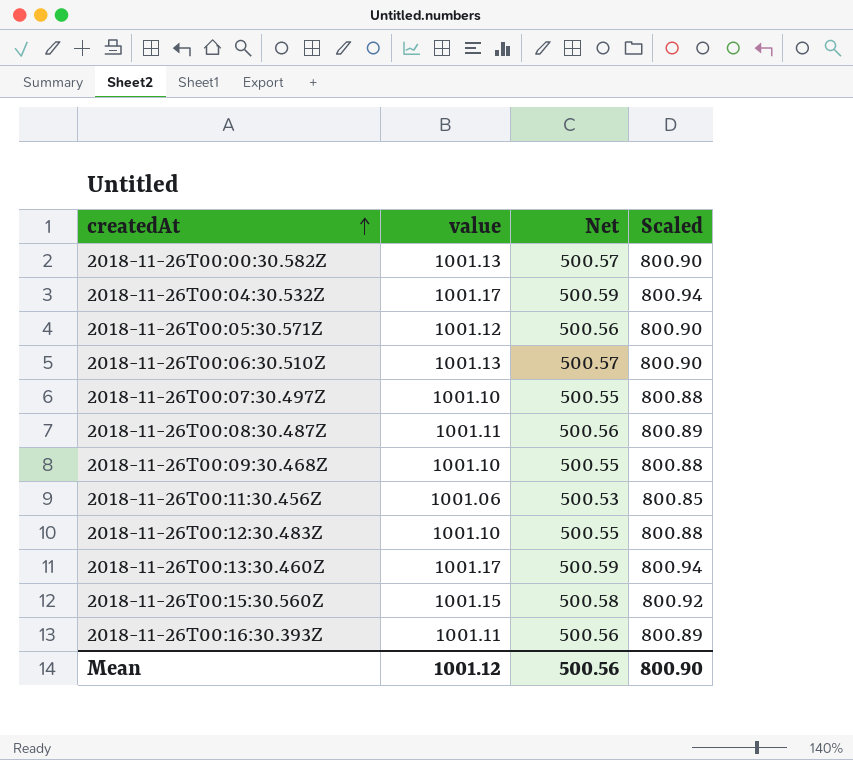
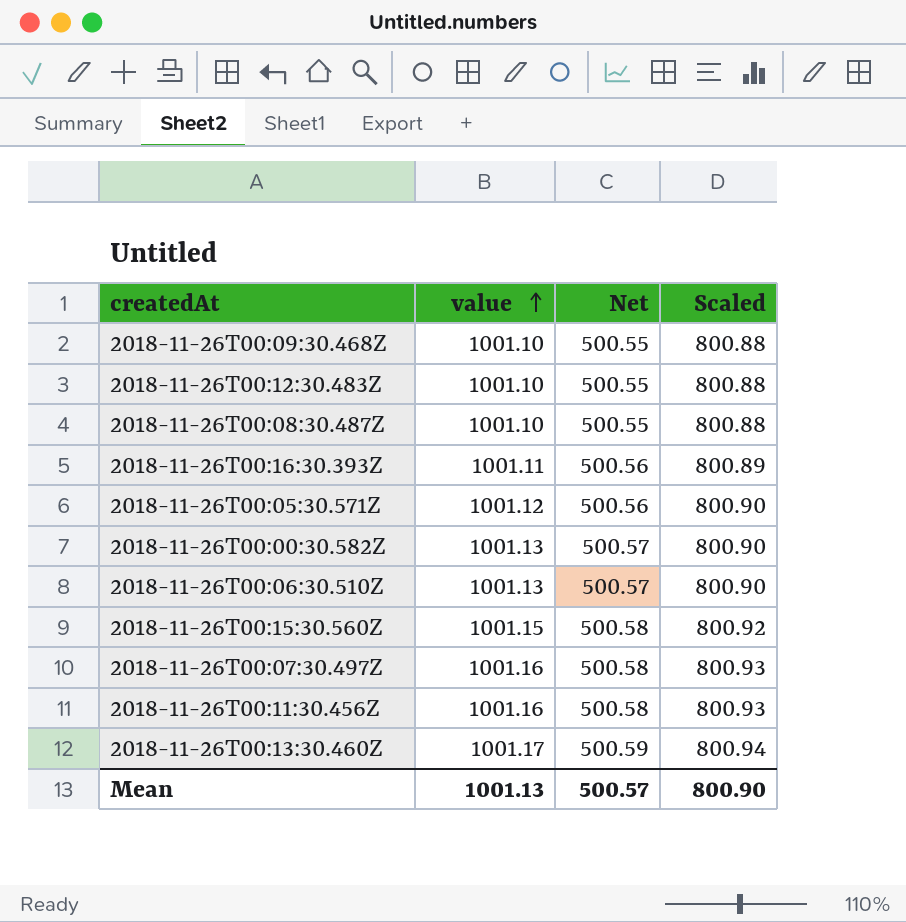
row order: createdAt ascending -> value ascending
row 2018-11-26T00:04:30.532Z: 1001.17 | 500.59 | 800.94 -> none
2018-11-26T00:08:30.487Z | value: 1001.11 -> 1001.10
2018-11-26T00:08:30.487Z | Net: 500.56 -> 500.55
2018-11-26T00:08:30.487Z | Scaled: 800.89 -> 800.88
2018-11-26T00:07:30.497Z | value: 1001.10 -> 1001.16
2018-11-26T00:07:30.497Z | Net: 500.55 -> 500.58
2018-11-26T00:07:30.497Z | Scaled: 800.88 -> 800.93
2018-11-26T00:11:30.456Z | value: 1001.06 -> 1001.16
2018-11-26T00:11:30.456Z | Net: 500.53 -> 500.58
2018-11-26T00:11:30.456Z | Scaled: 800.85 -> 800.93
Mean | value: 1001.12 -> 1001.13
Mean | Net: 500.56 -> 500.57

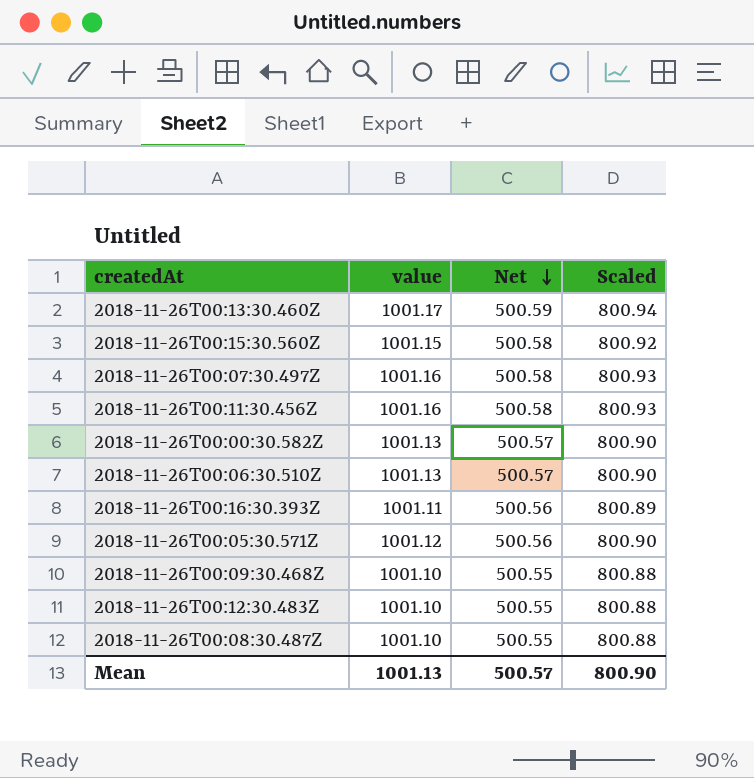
row order: value ascending -> Net descending

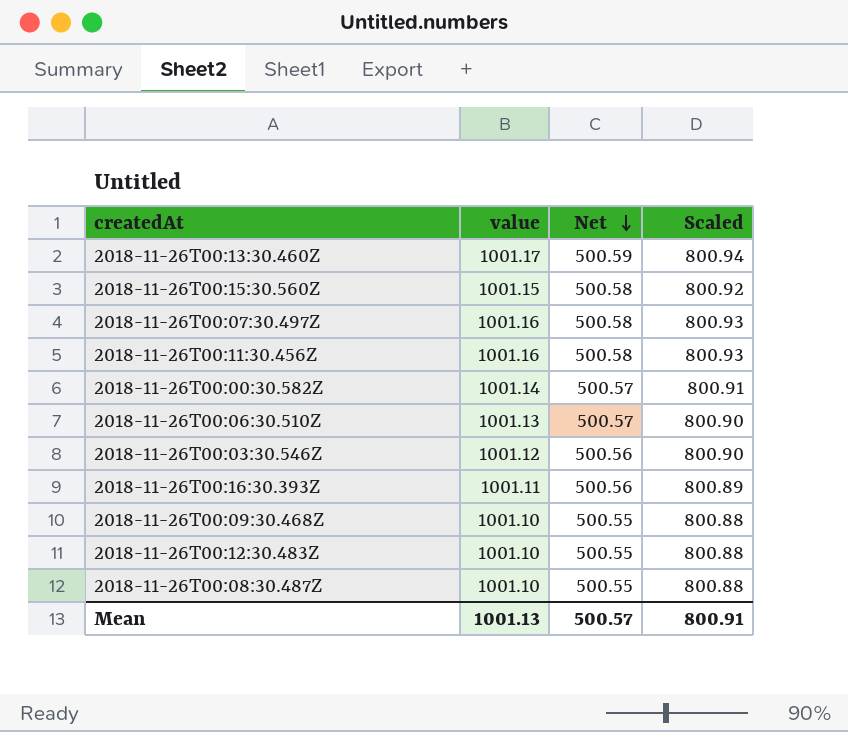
row 2018-11-26T00:05:30.571Z: 1001.12 | 500.56 | 800.90 -> none
2018-11-26T00:00:30.582Z | value: 1001.13 -> 1001.14
2018-11-26T00:00:30.582Z | Scaled: 800.90 -> 800.91
row 2018-11-26T00:03:30.546Z: none -> 1001.12 | 500.56 | 800.90
Mean | Scaled: 800.90 -> 800.91

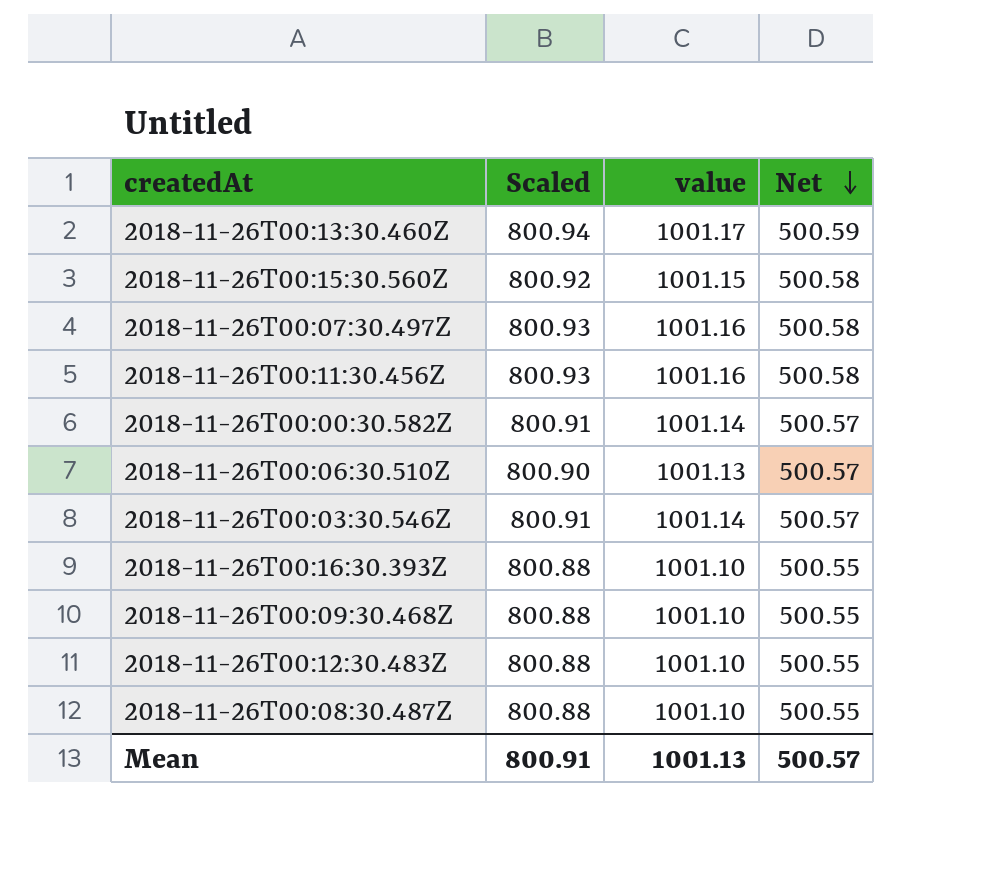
column Scaled | position: 4 -> 2
2018-11-26T00:03:30.546Z | Scaled: 800.90 -> 800.91
2018-11-26T00:03:30.546Z | value: 1001.12 -> 1001.14
2018-11-26T00:03:30.546Z | Net: 500.56 -> 500.57
2018-11-26T00:16:30.393Z | Scaled: 800.89 -> 800.88
2018-11-26T00:16:30.393Z | value: 1001.11 -> 1001.10
2018-11-26T00:16:30.393Z | Net: 500.56 -> 500.55

